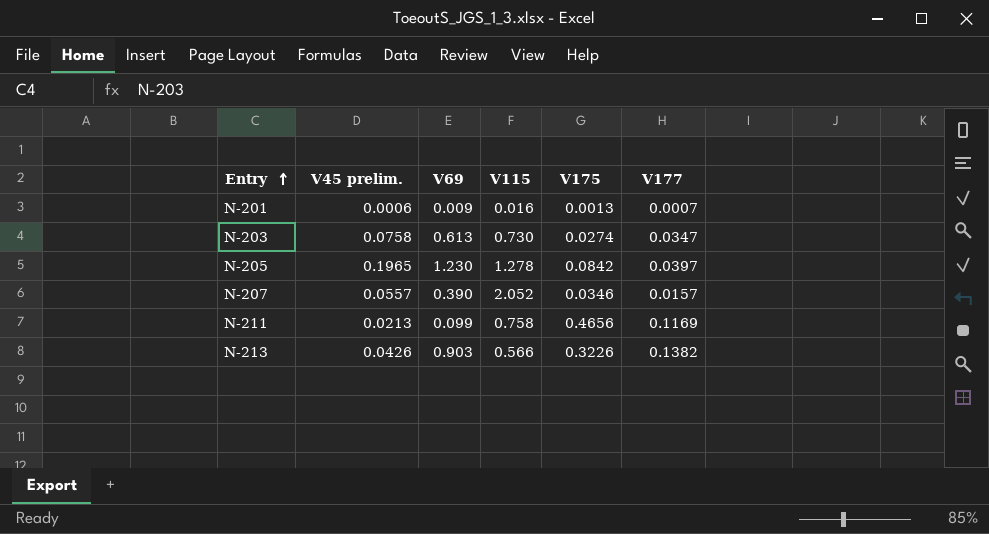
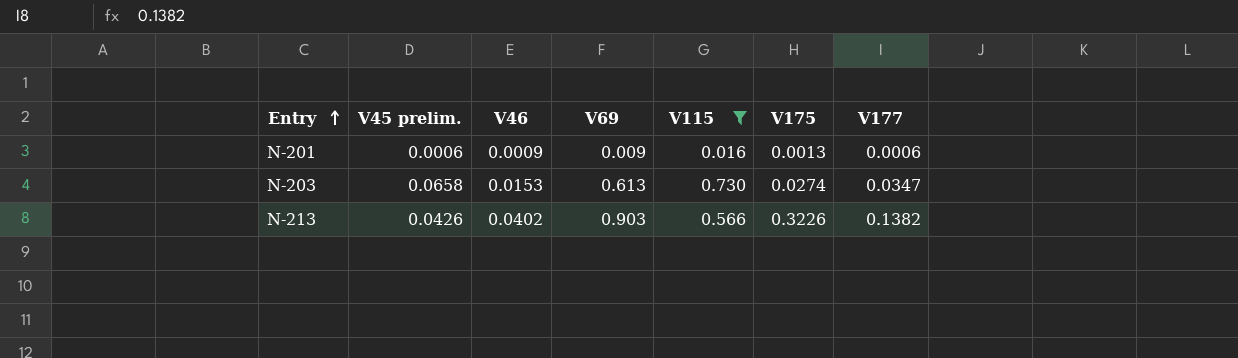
filter: none -> V115 <= 0.730
column V46 | position: none -> 3
N-201 | V177: 0.0007 -> 0.0006
N-203 | V45 prelim.: 0.0758 -> 0.0658

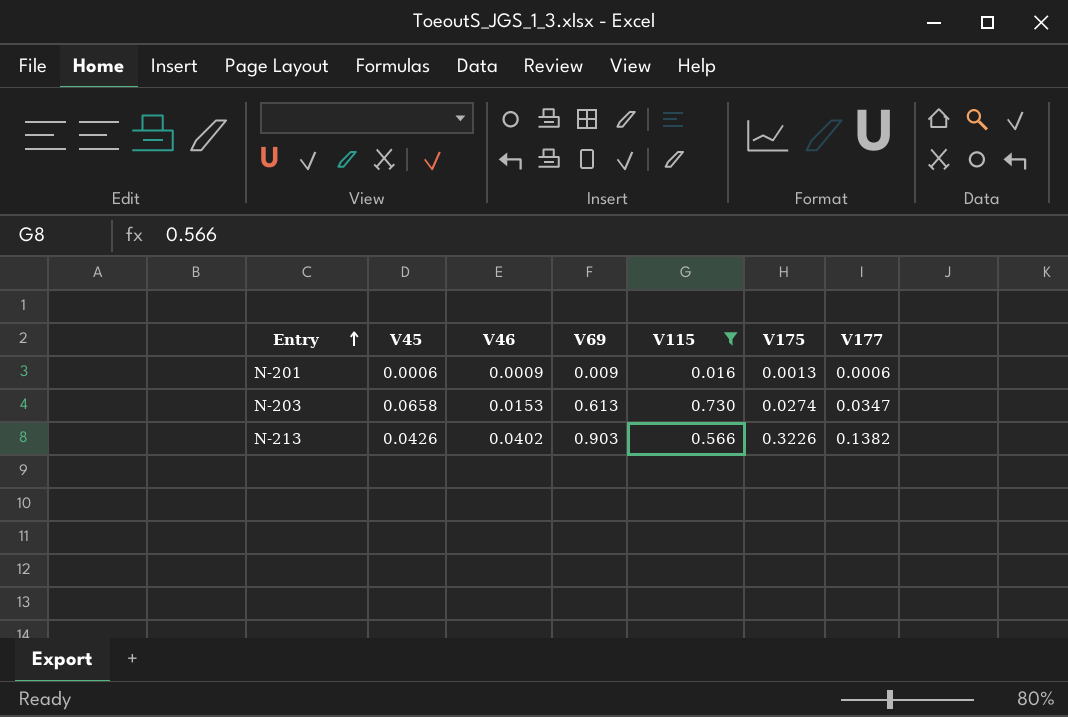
column name: V45 prelim. -> V45

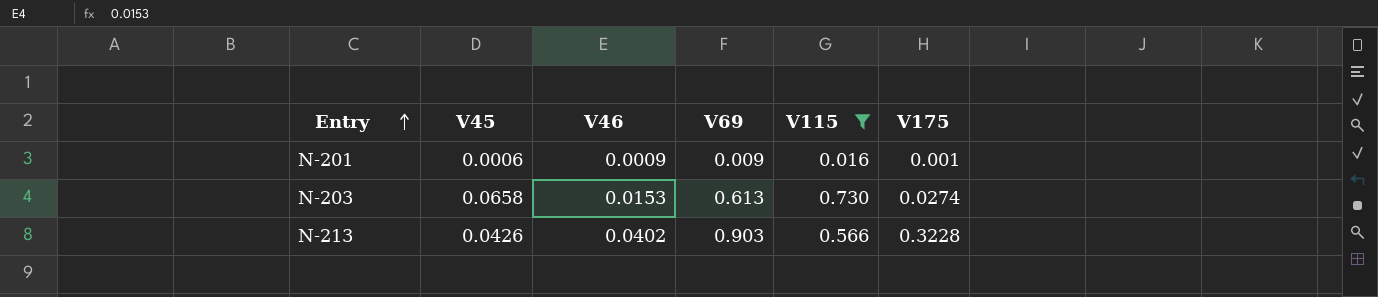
column V177 | position: 7 -> none
N-201 | V175: 0.0013 -> 0.001
N-213 | V175: 0.3226 -> 0.3228

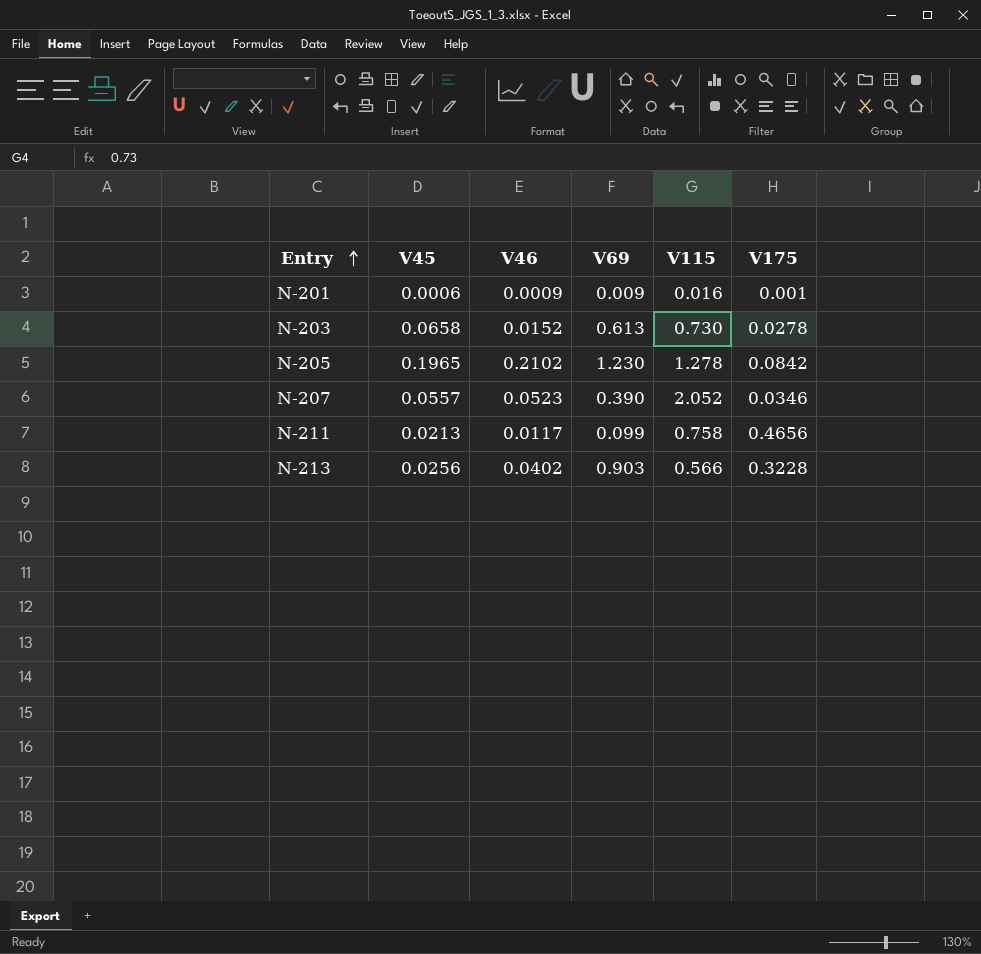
filter: V115 <= 0.730 -> none
N-203 | V46: 0.0153 -> 0.0152
N-203 | V175: 0.0274 -> 0.0278
N-213 | V45: 0.0426 -> 0.0256

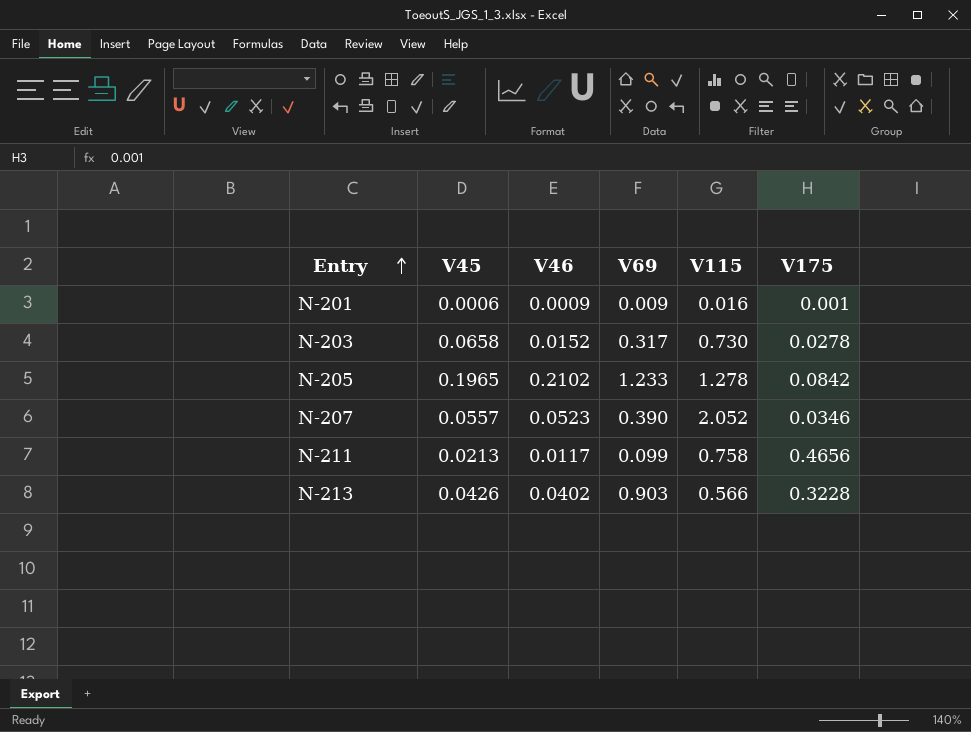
N-203 | V69: 0.613 -> 0.317
N-205 | V69: 1.230 -> 1.233
N-213 | V45: 0.0256 -> 0.0426

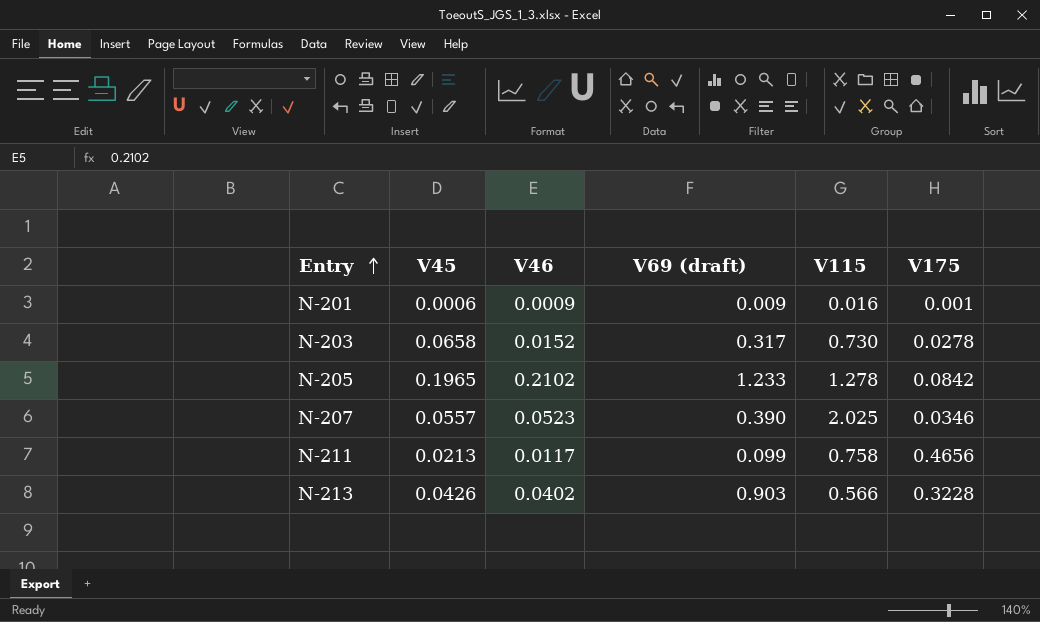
column name: V69 -> V69 (draft)
N-207 | V115: 2.052 -> 2.025

